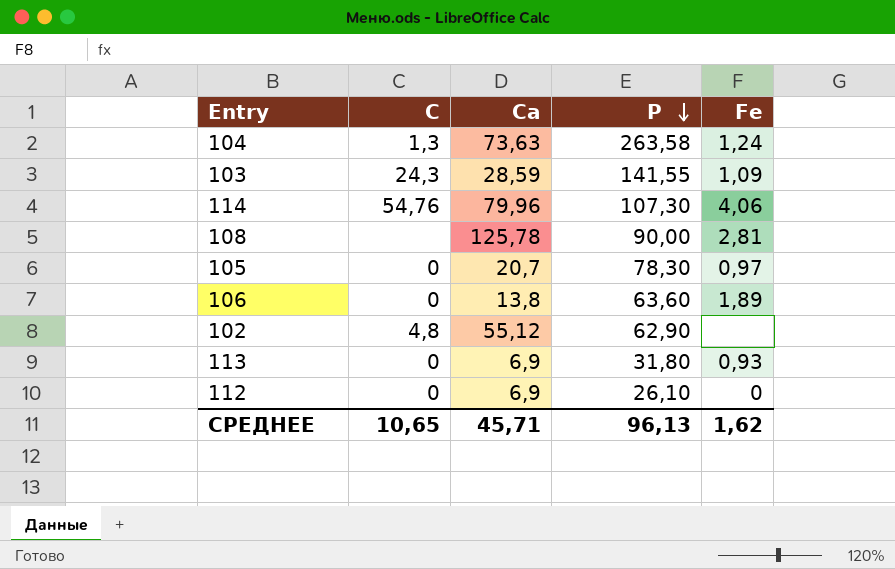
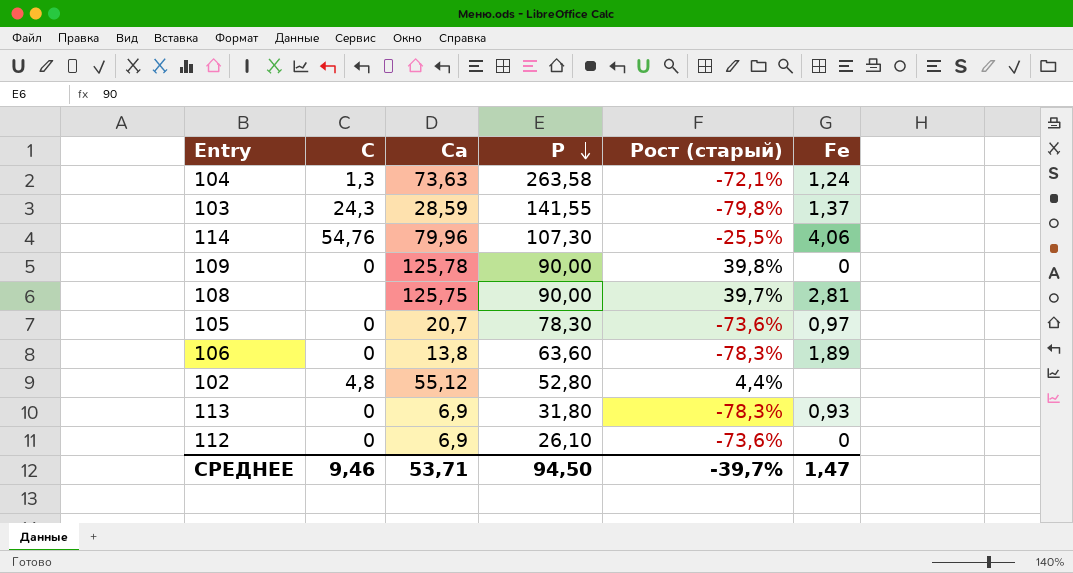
column Рост (старый) | formula: none -> ([Ca] - [P]) / [P]
103 | Fe: 1,09 -> 1,37
row 109: none -> 0 | 125,78 | 90,00 | 39,8% | 0
108 | Ca: 125,78 -> 125,75
102 | P: 62,90 -> 52,80
СРЕДНЕЕ | C: 10,65 -> 9,46
СРЕДНЕЕ | Ca: 45,71 -> 53,71
СРЕДНЕЕ | P: 96,13 -> 94,50
СРЕДНЕЕ | Fe: 1,62 -> 1,47

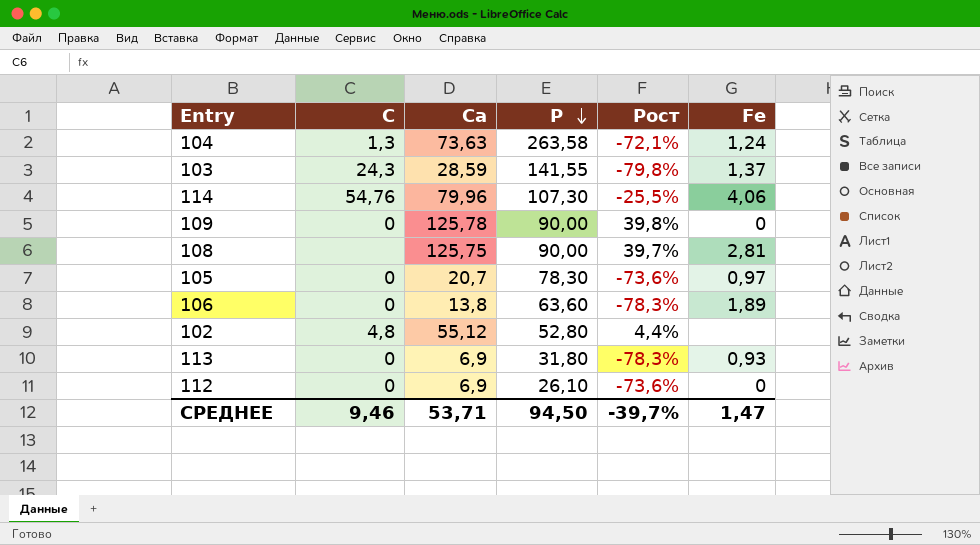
column name: Рост (старый) -> Рост

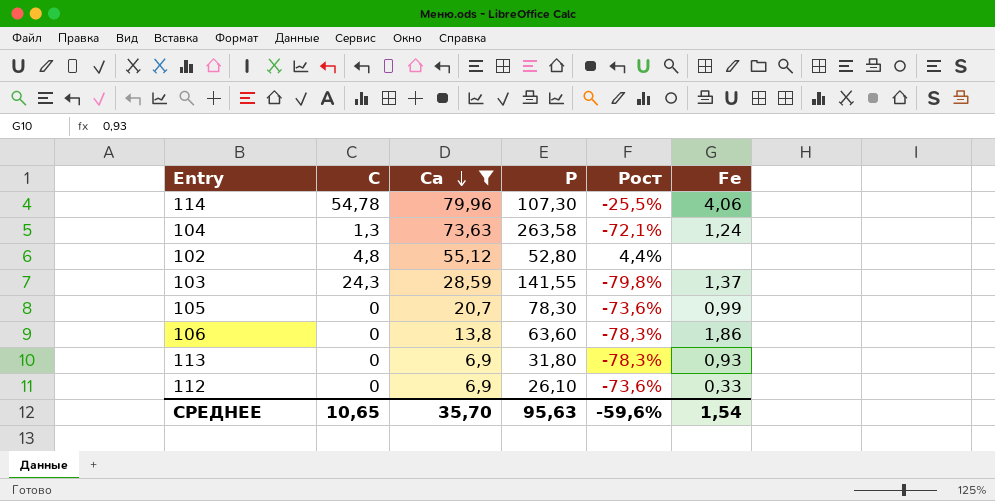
filter: none -> Ca <= 79,96
row order: P descending -> Ca descending
114 | C: 54,76 -> 54,78
105 | Fe: 0,97 -> 0,99
106 | Fe: 1,89 -> 1,86
112 | Fe: 0 -> 0,33
СРЕДНЕЕ | C: 9,46 -> 10,65
СРЕДНЕЕ | Ca: 53,71 -> 35,70
СРЕДНЕЕ | P: 94,50 -> 95,63
СРЕДНЕЕ | Рост: -39,7% -> -59,6%
СРЕДНЕЕ | Fe: 1,47 -> 1,54

